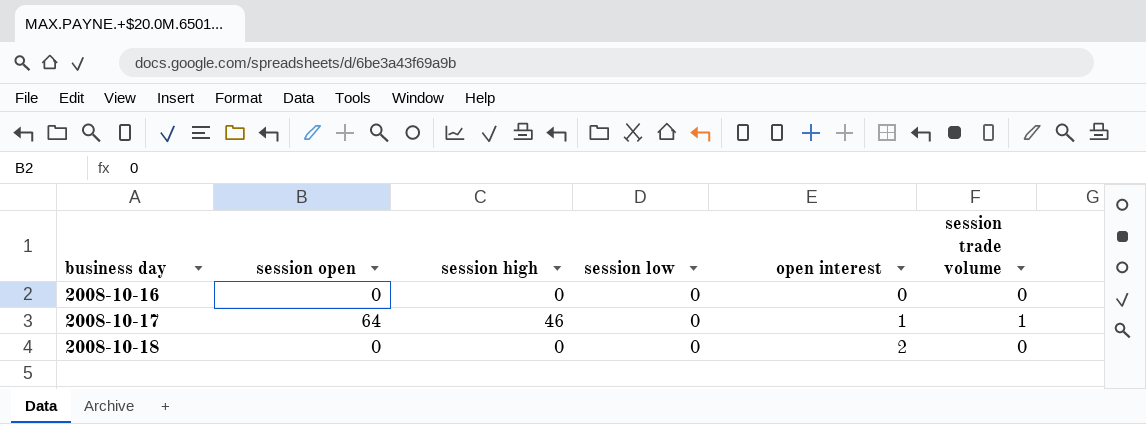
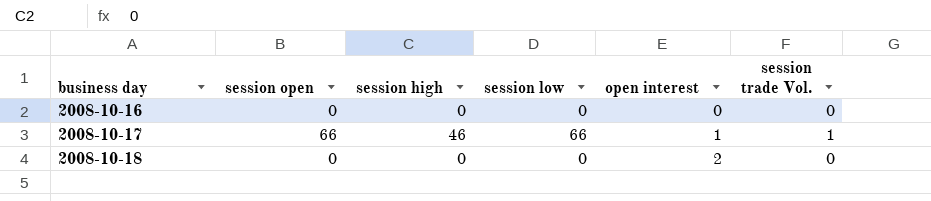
column name: session trade volume -> session trade Vol.
2008-10-17 | session open: 64 -> 66
2008-10-17 | session low: 0 -> 66

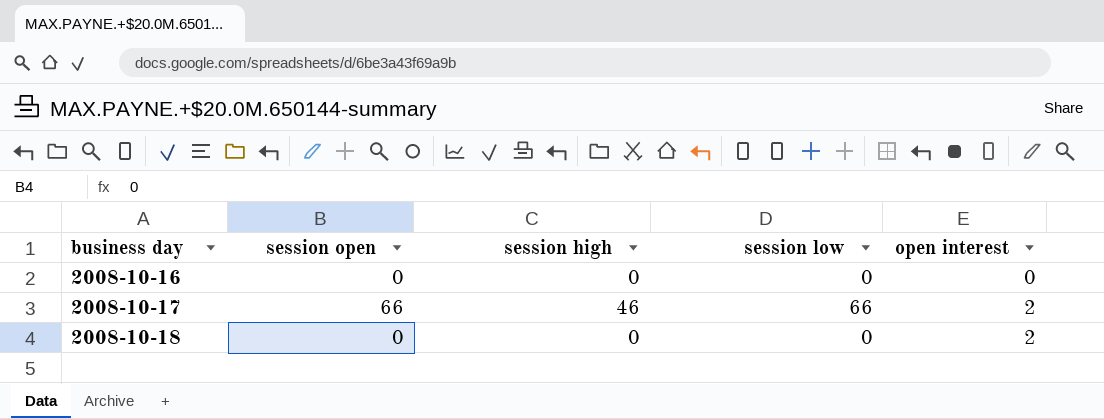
column session trade Vol. | position: 6 -> none
2008-10-17 | open interest: 1 -> 2

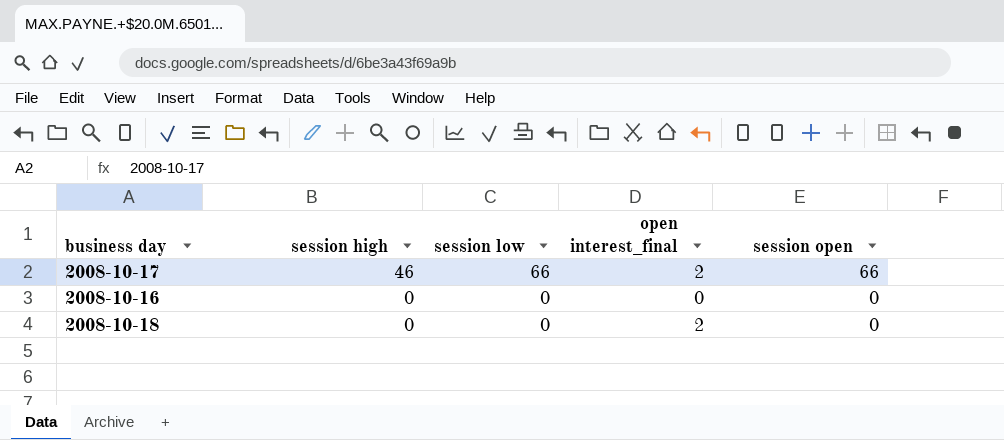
row order: business day ascending -> session high descending
column name: open interest -> open interest_final
column session open | position: 2 -> 5

